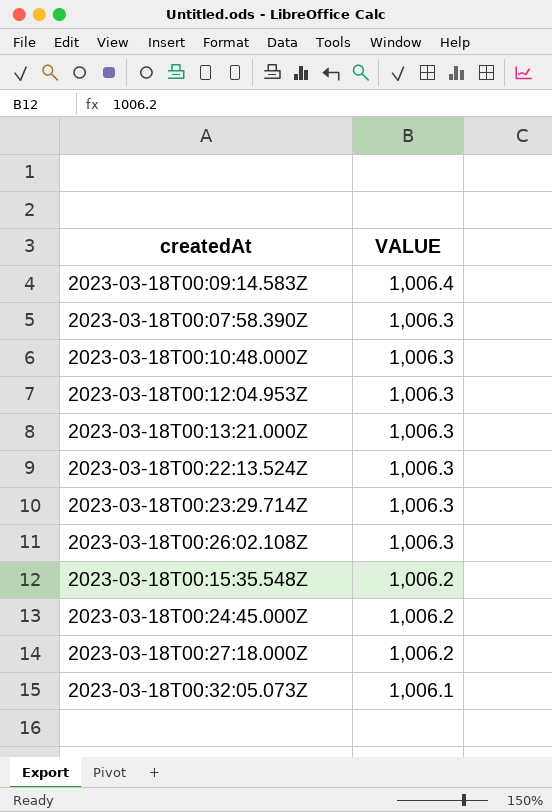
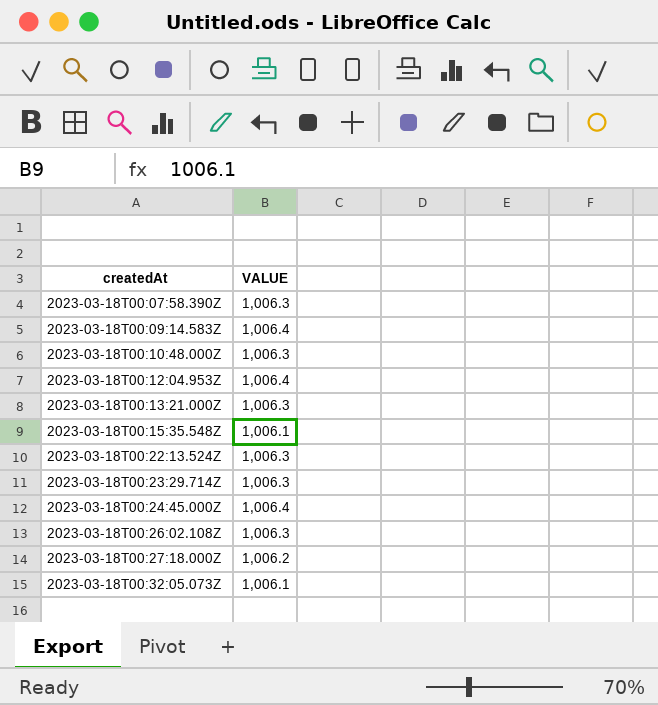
row order: VALUE descending -> createdAt ascending
2023-03-18T00:12:04.953Z | VALUE: 1,006.3 -> 1,006.4
2023-03-18T00:15:35.548Z | VALUE: 1,006.2 -> 1,006.1
2023-03-18T00:24:45.000Z | VALUE: 1,006.2 -> 1,006.4

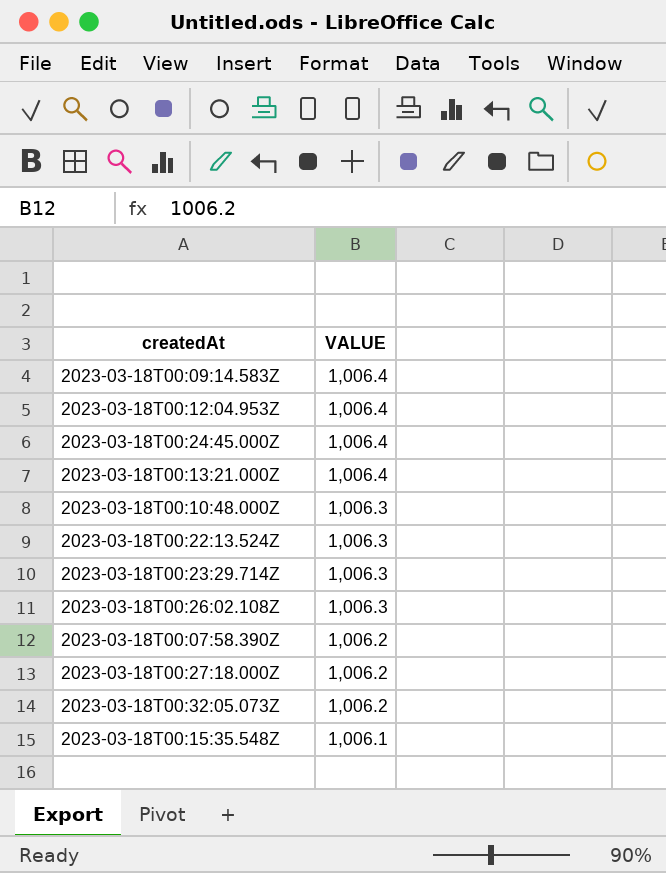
row order: createdAt ascending -> VALUE descending
2023-03-18T00:13:21.000Z | VALUE: 1,006.3 -> 1,006.4
2023-03-18T00:07:58.390Z | VALUE: 1,006.3 -> 1,006.2
2023-03-18T00:32:05.073Z | VALUE: 1,006.1 -> 1,006.2

